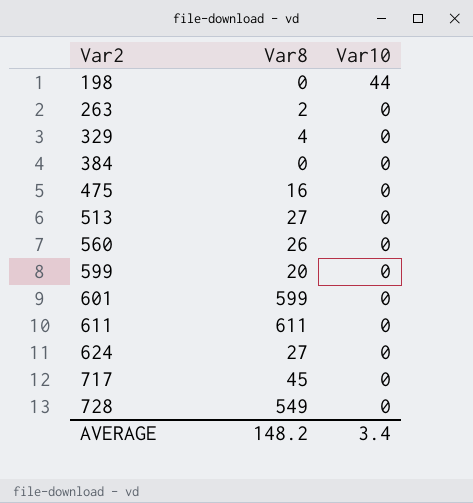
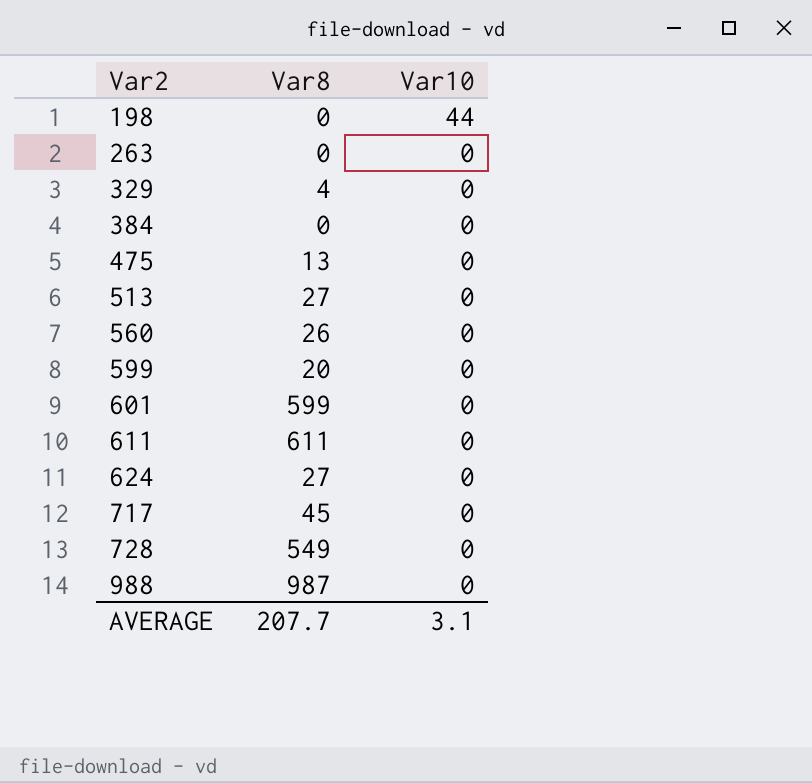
263 | Var8: 2 -> 0
475 | Var8: 16 -> 13
row 988: none -> 987 | 0
AVERAGE | Var8: 148.2 -> 207.7
AVERAGE | Var10: 3.4 -> 3.1

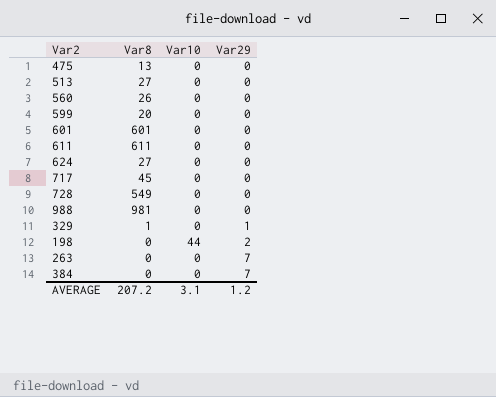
row order: Var2 ascending -> Var29 ascending
column Var29 | position: none -> 4
601 | Var8: 599 -> 601
988 | Var8: 987 -> 981
329 | Var8: 4 -> 1
AVERAGE | Var8: 207.7 -> 207.2

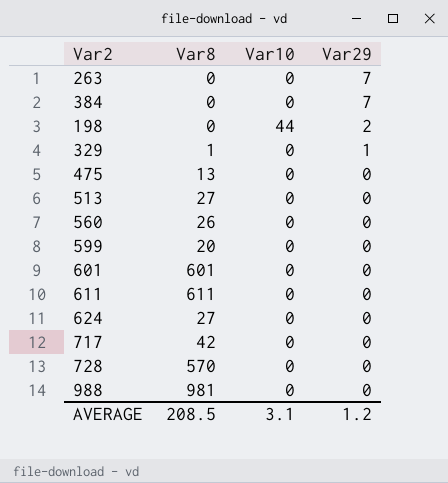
row order: Var29 ascending -> Var29 descending
717 | Var8: 45 -> 42
728 | Var8: 549 -> 570
AVERAGE | Var8: 207.2 -> 208.5

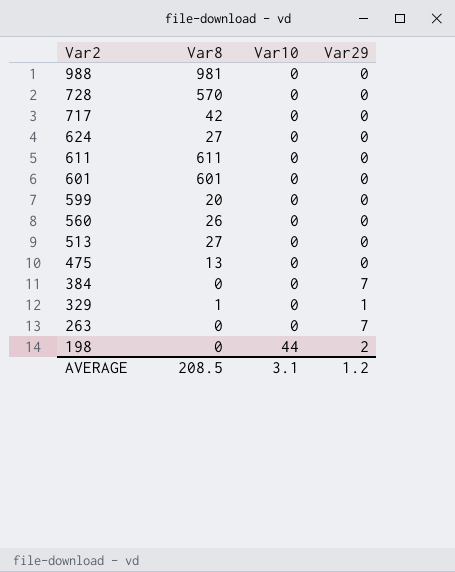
row order: Var29 descending -> Var2 descending

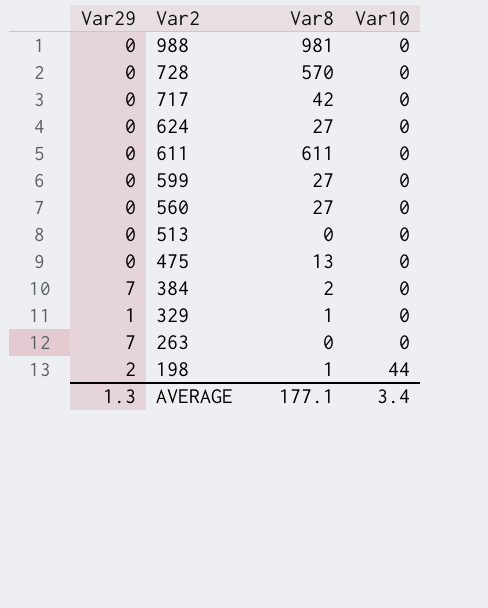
column Var29 | position: 4 -> 1
row 601: 601 | 0 | 0 -> none
599 | Var8: 20 -> 27
560 | Var8: 26 -> 27
513 | Var8: 27 -> 0
384 | Var8: 0 -> 2
198 | Var8: 0 -> 1
AVERAGE | Var29: 1.2 -> 1.3
AVERAGE | Var8: 208.5 -> 177.1
AVERAGE | Var10: 3.1 -> 3.4

